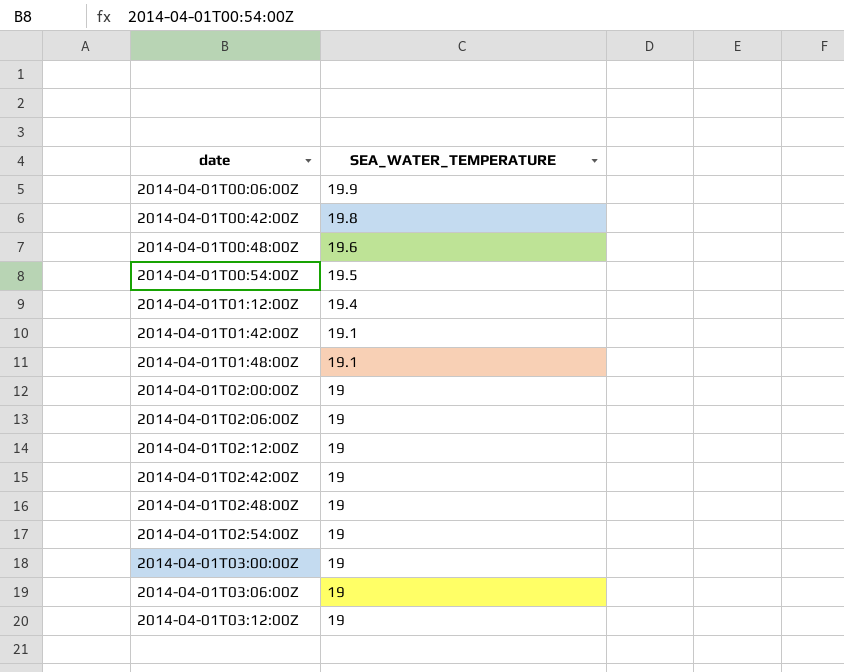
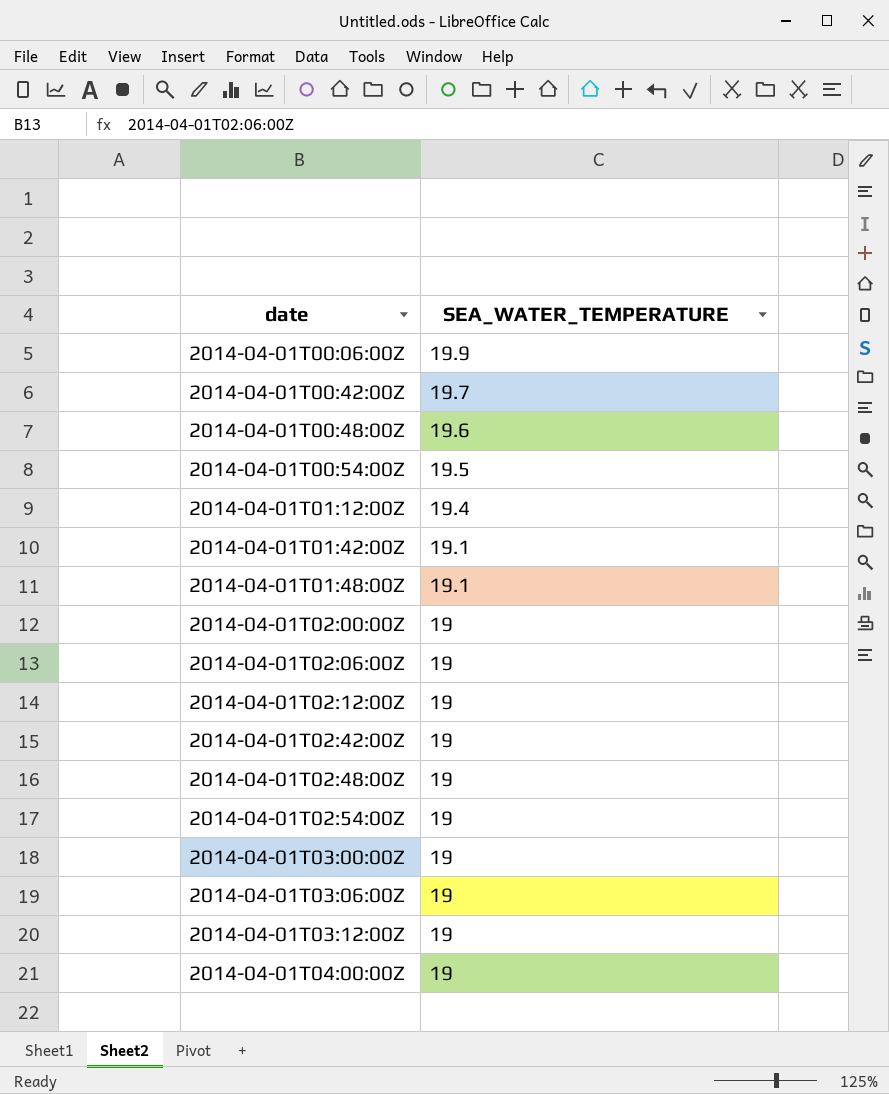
2014-04-01T00:42:00Z | SEA_WATER_TEMPERATURE: 19.8 -> 19.7
row 2014-04-01T04:00:00Z: none -> 19

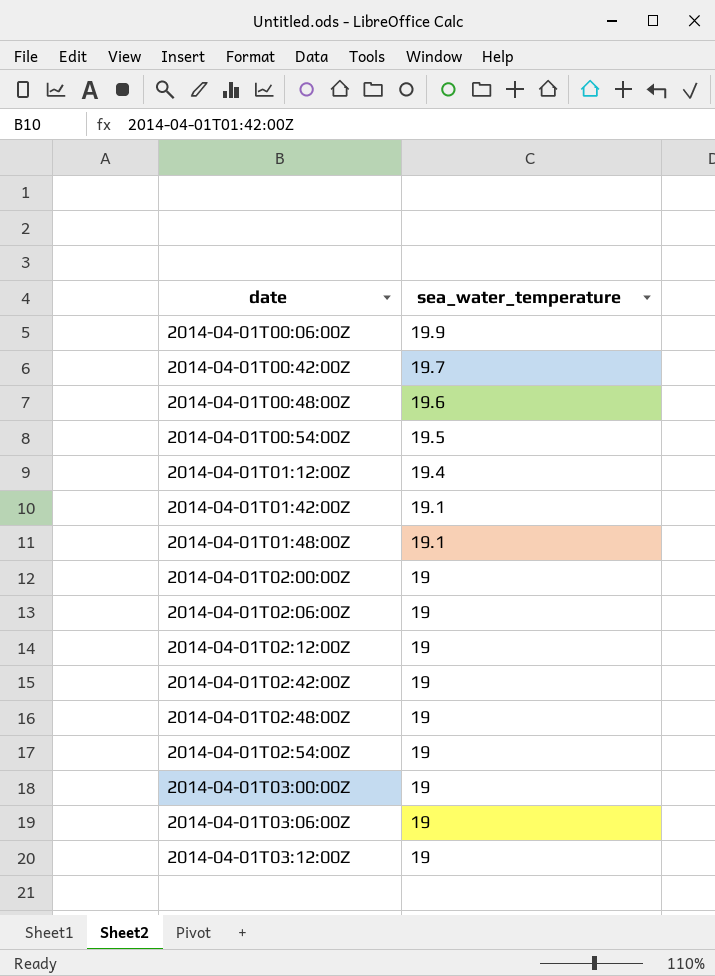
column name: SEA_WATER_TEMPERATURE -> sea_water_temperature
row 2014-04-01T04:00:00Z: 19 -> none

